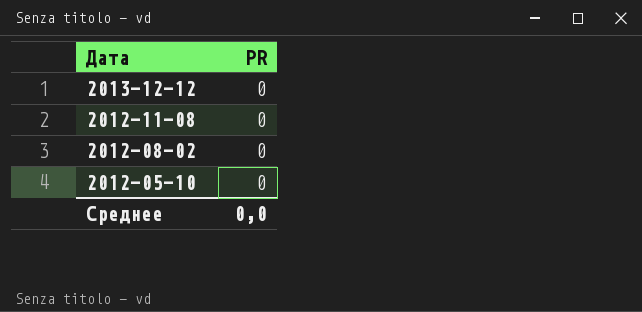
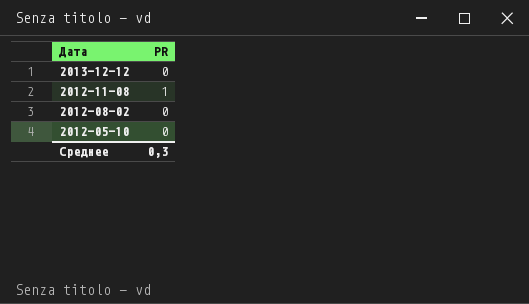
2012-11-08 | PR: 0 -> 1
Среднее | PR: 0,0 -> 0,3

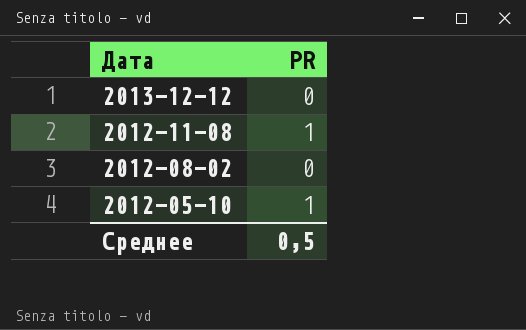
2012-05-10 | PR: 0 -> 1
Среднее | PR: 0,3 -> 0,5

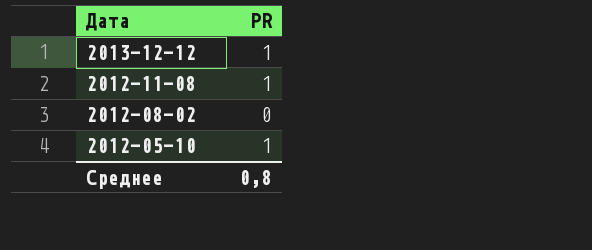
2013-12-12 | PR: 0 -> 1
Среднее | PR: 0,5 -> 0,8

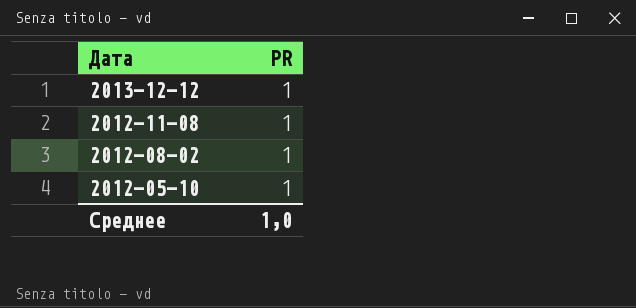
2012-08-02 | PR: 0 -> 1
Среднее | PR: 0,8 -> 1,0

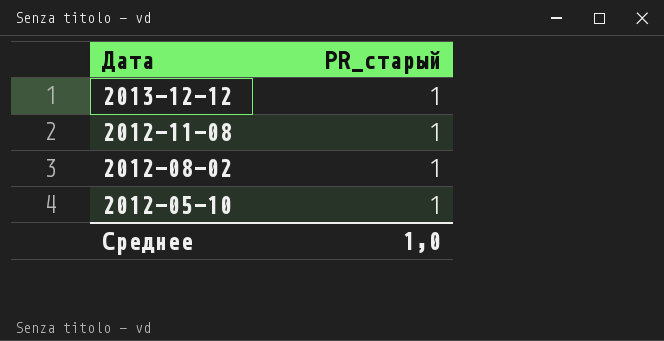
column name: PR -> PR_старый

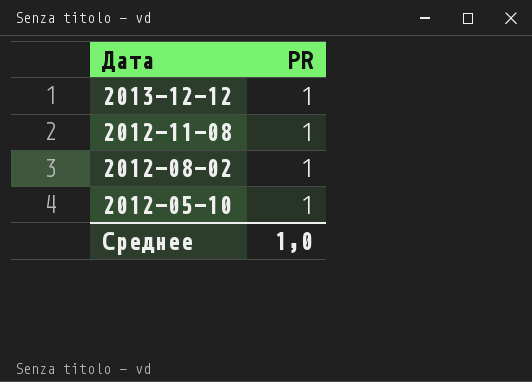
column name: PR_старый -> PR

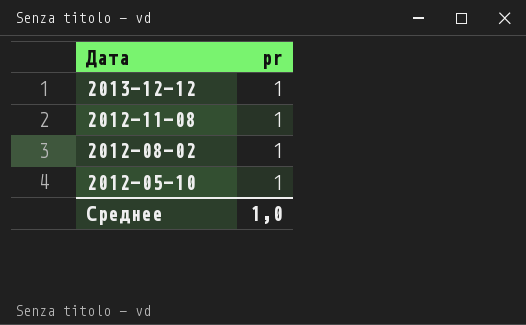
column name: PR -> pr

